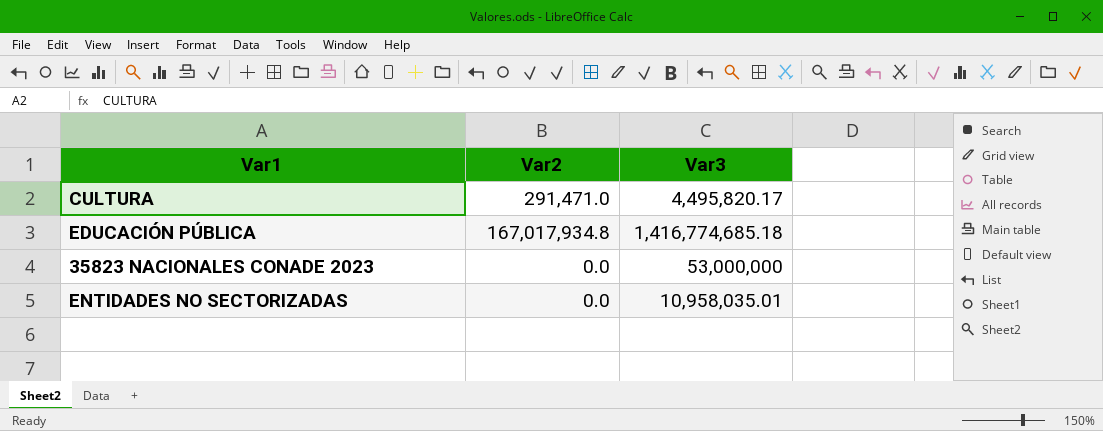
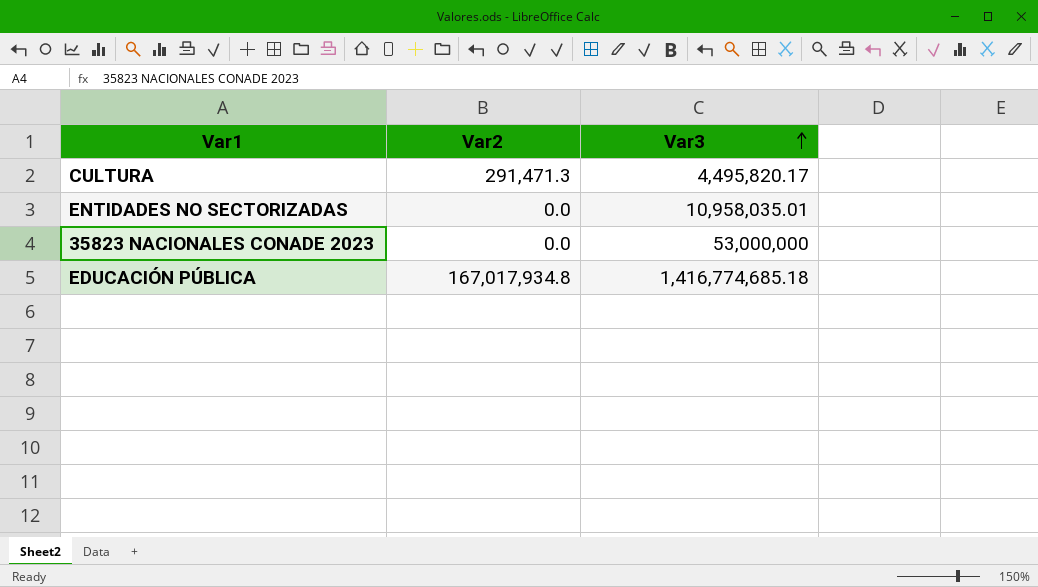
row order: none -> Var3 ascending
CULTURA | Var2: 291,471.0 -> 291,471.3

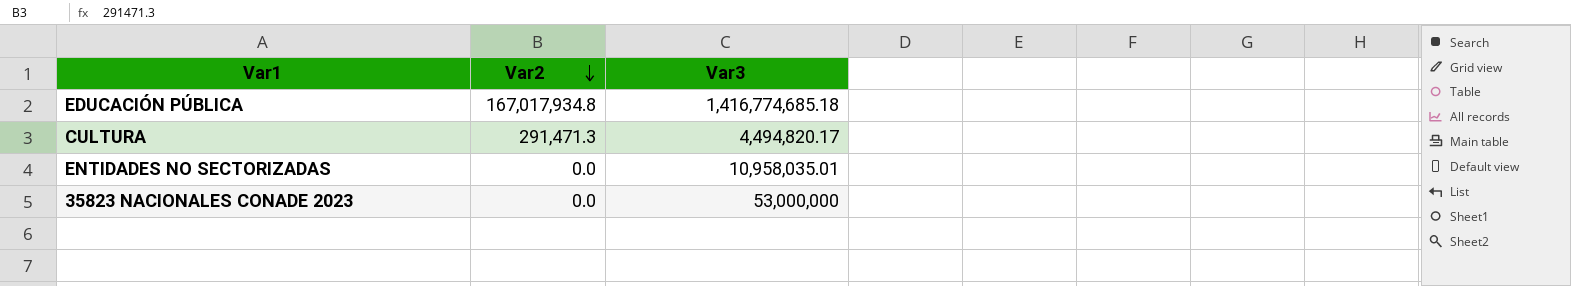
row order: Var3 ascending -> Var2 descending
CULTURA | Var3: 4,495,820.17 -> 4,494,820.17

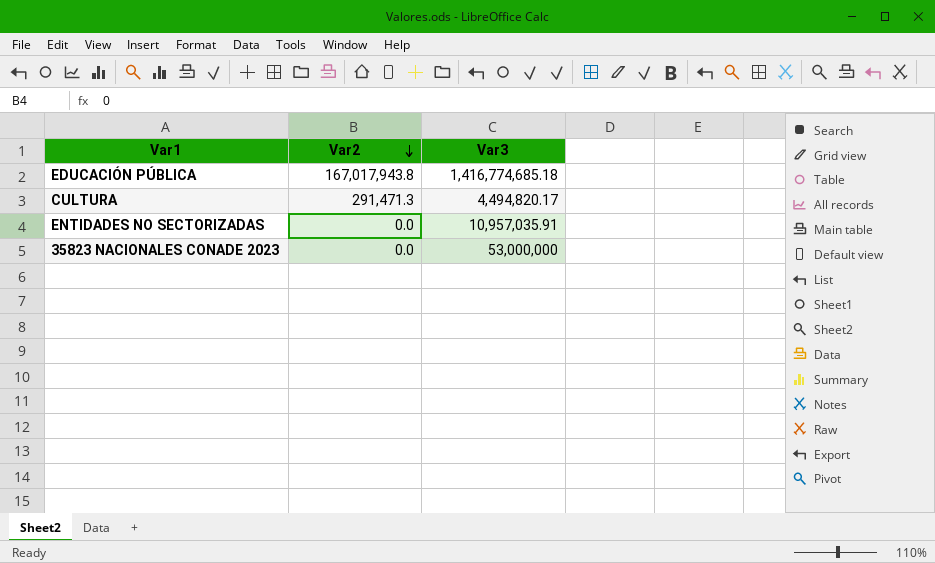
EDUCACIÓN PÚBLICA | Var2: 167,017,934.8 -> 167,017,943.8
ENTIDADES NO SECTORIZADAS | Var3: 10,958,035.01 -> 10,957,035.91

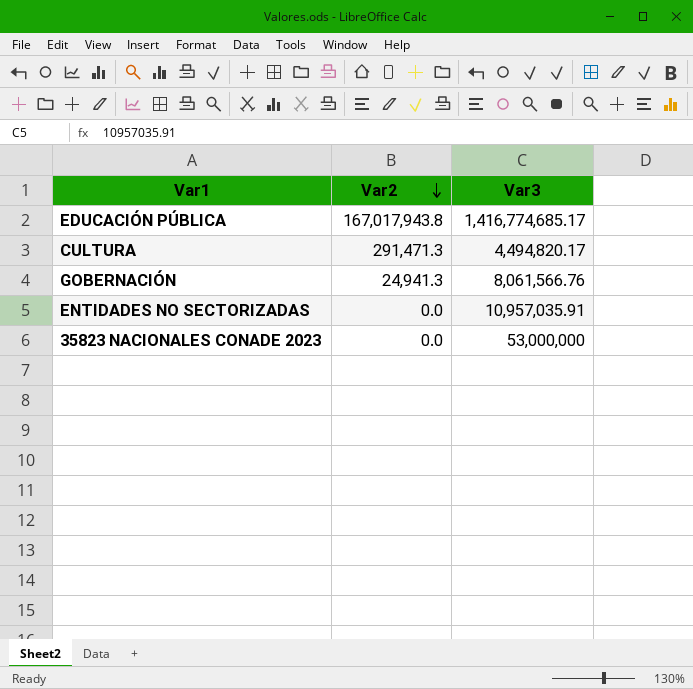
EDUCACIÓN PÚBLICA | Var3: 1,416,774,685.18 -> 1,416,774,685.17
row GOBERNACIÓN: none -> 24,941.3 | 8,061,566.76

